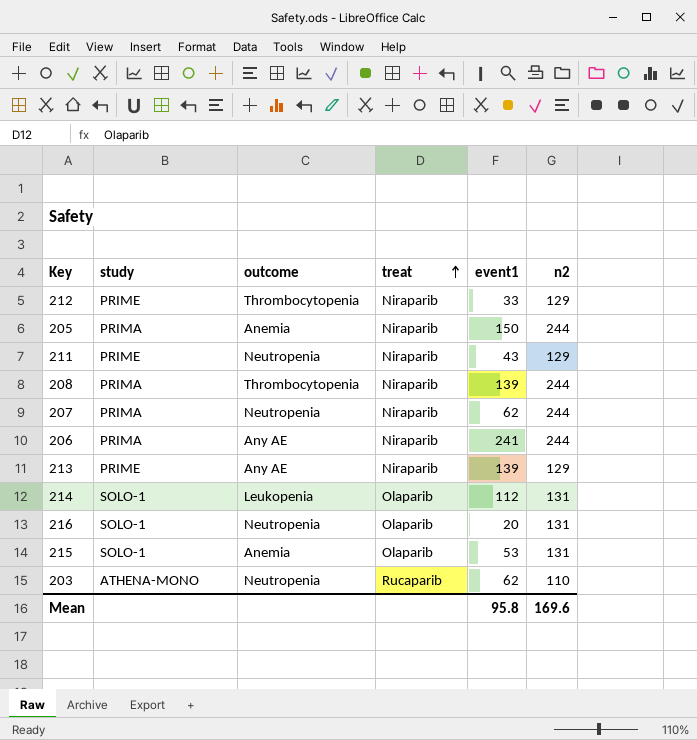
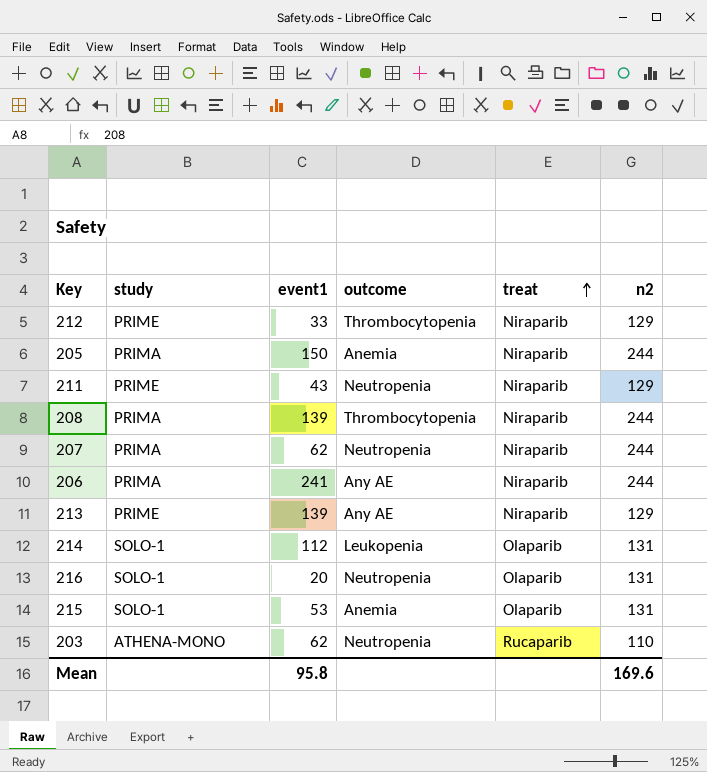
column event1 | position: 5 -> 3

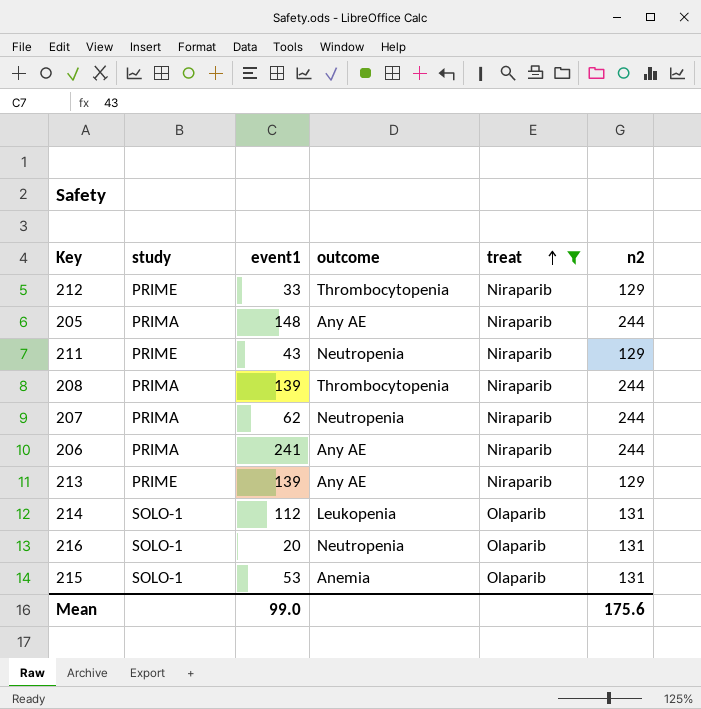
filter: none -> treat != Rucaparib
205 | event1: 150 -> 148
205 | outcome: Anemia -> Any AE
Mean | event1: 95.8 -> 99.0
Mean | n2: 169.6 -> 175.6

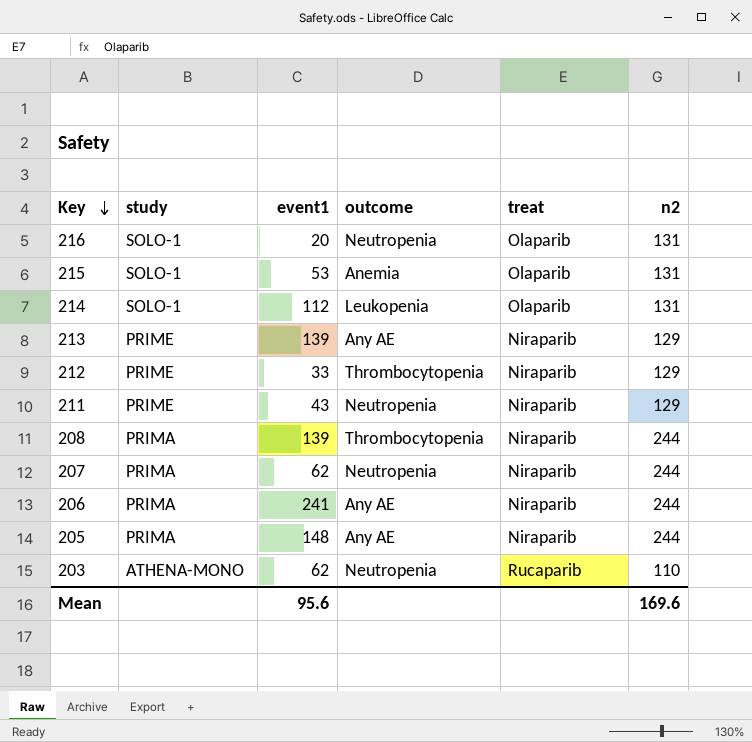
filter: treat != Rucaparib -> none
row order: treat ascending -> Key descending
Mean | event1: 99.0 -> 95.6
Mean | n2: 175.6 -> 169.6

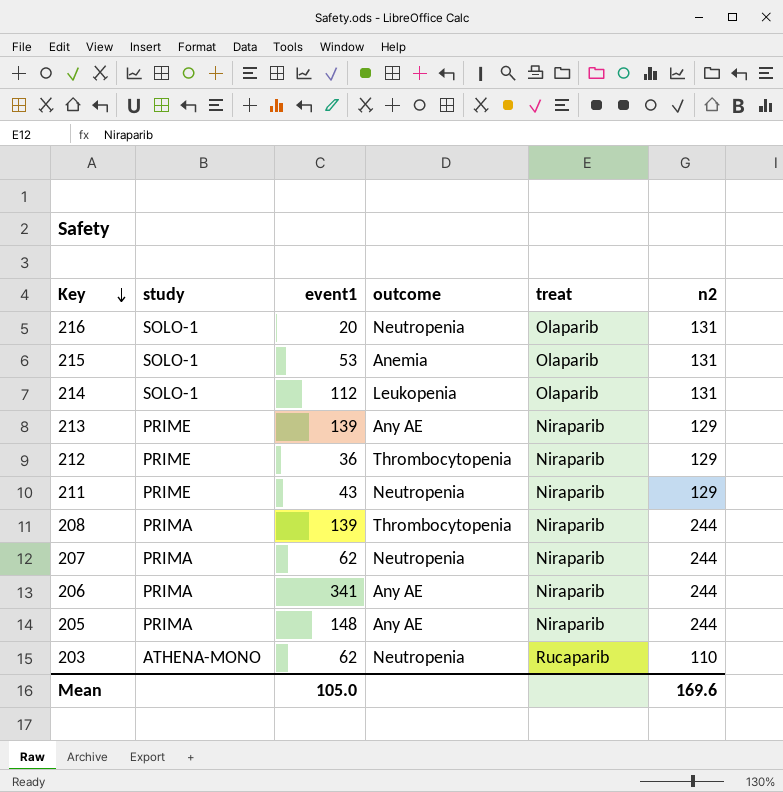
212 | event1: 33 -> 36
206 | event1: 241 -> 341
Mean | event1: 95.6 -> 105.0

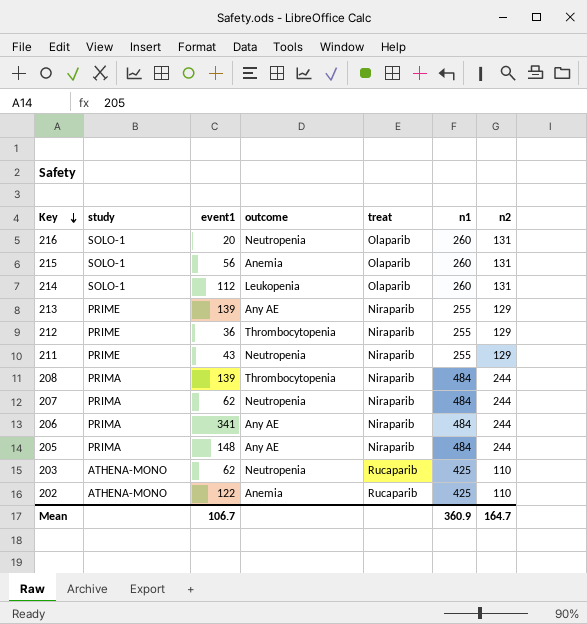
column n1 | position: none -> 6
215 | event1: 53 -> 56
row 202: none -> ATHENA-MONO | 122 | Anemia | Rucaparib | 425 | 110
Mean | event1: 105.0 -> 106.7
Mean | n2: 169.6 -> 164.7

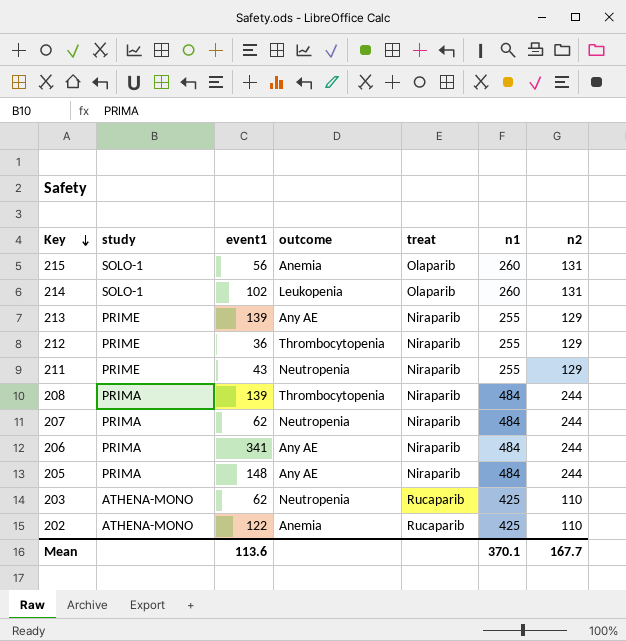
row 216: SOLO-1 | 20 | Neutropenia | Olaparib | 260 | 131 -> none
214 | event1: 112 -> 102
Mean | event1: 106.7 -> 113.6
Mean | n1: 360.9 -> 370.1
Mean | n2: 164.7 -> 167.7

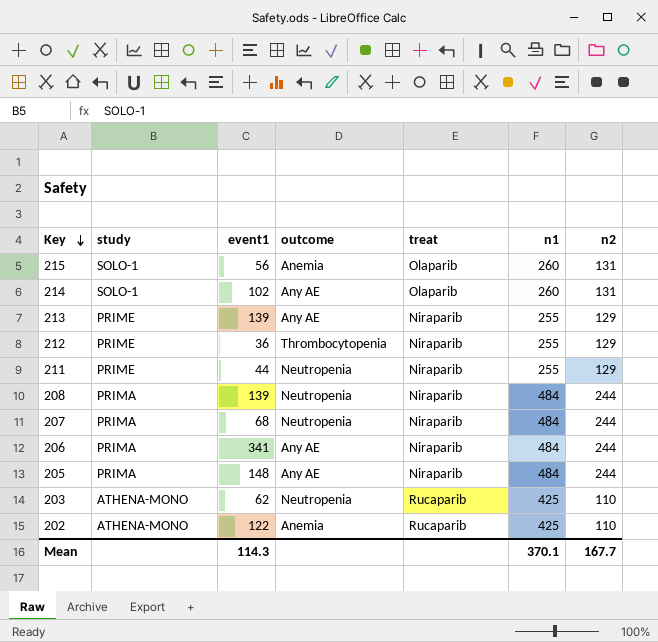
214 | outcome: Leukopenia -> Any AE
211 | event1: 43 -> 44
208 | outcome: Thrombocytopenia -> Neutropenia
207 | event1: 62 -> 68
Mean | event1: 113.6 -> 114.3

